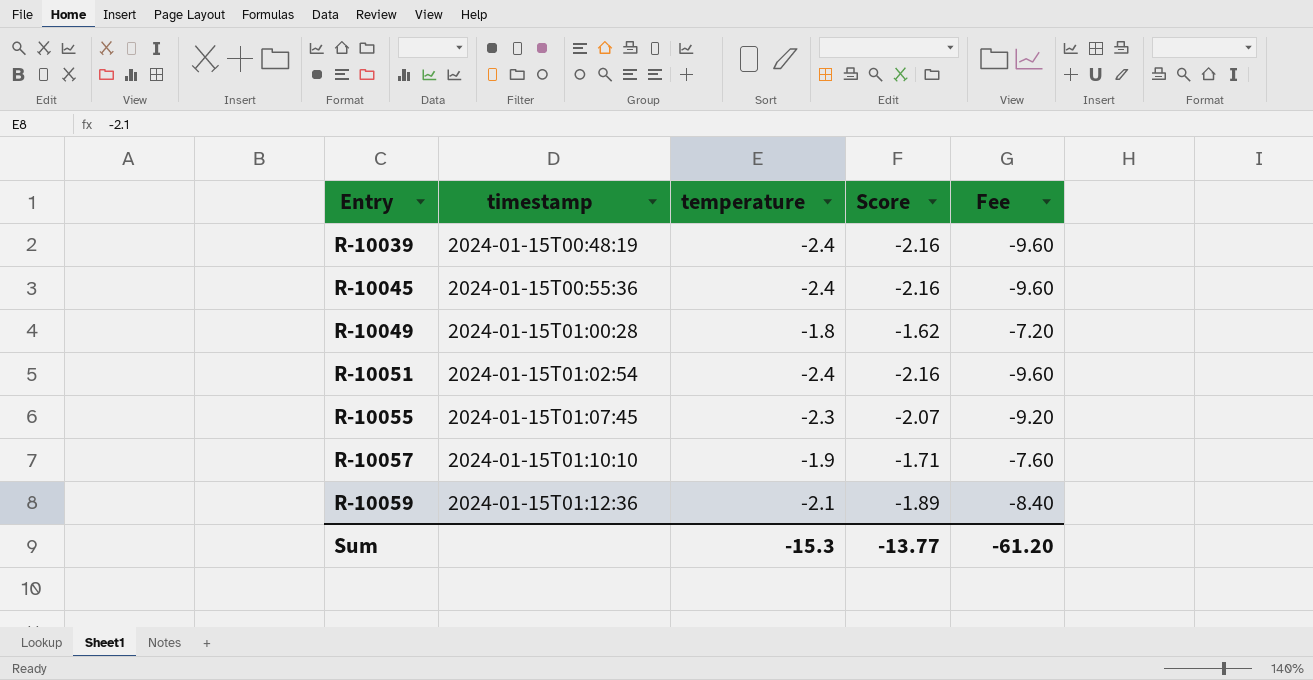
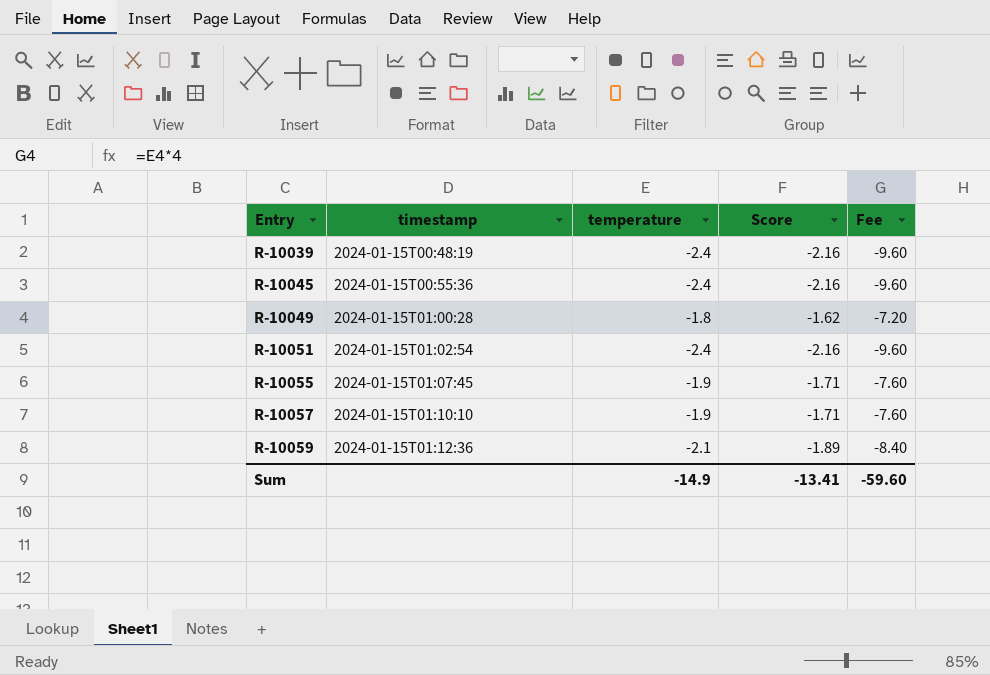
R-10055 | temperature: -2.3 -> -1.9
R-10055 | Score: -2.07 -> -1.71
R-10055 | Fee: -9.20 -> -7.60
Sum | temperature: -15.3 -> -14.9
Sum | Score: -13.77 -> -13.41
Sum | Fee: -61.20 -> -59.60

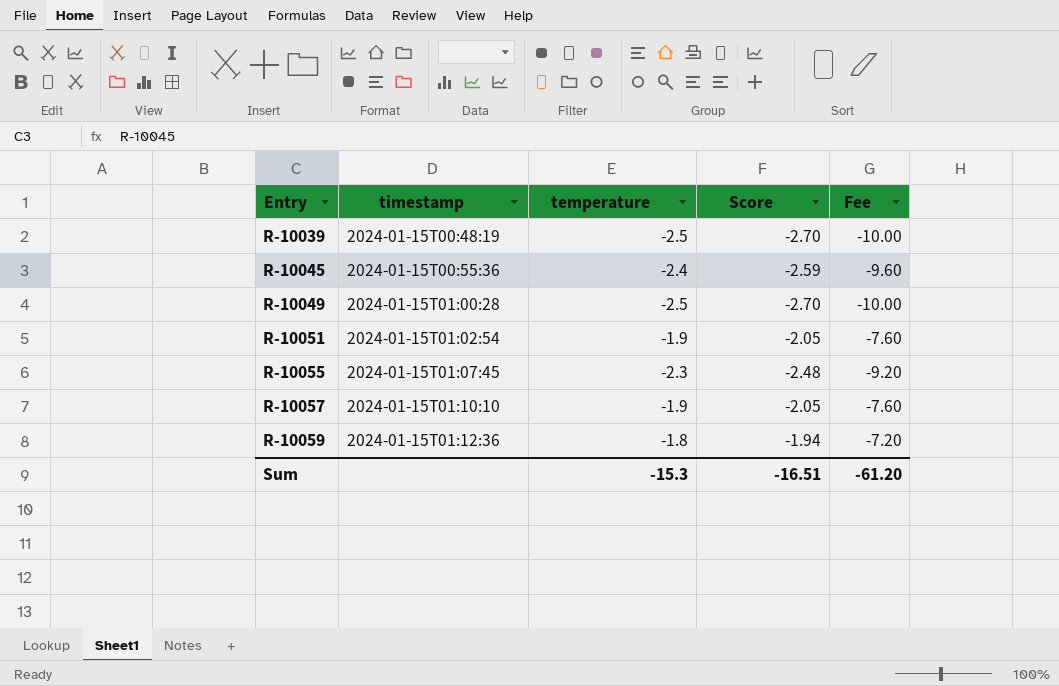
column Score | formula: [temperature] * 0.9 -> [temperature] * 1.08
R-10039 | temperature: -2.4 -> -2.5
R-10039 | Fee: -9.60 -> -10.00
R-10049 | temperature: -1.8 -> -2.5
R-10049 | Fee: -7.20 -> -10.00
R-10051 | temperature: -2.4 -> -1.9
R-10051 | Fee: -9.60 -> -7.60
R-10055 | temperature: -1.9 -> -2.3
R-10055 | Fee: -7.60 -> -9.20
R-10059 | temperature: -2.1 -> -1.8
R-10059 | Fee: -8.40 -> -7.20
Sum | temperature: -14.9 -> -15.3
Sum | Score: -13.41 -> -16.51
Sum | Fee: -59.60 -> -61.20

